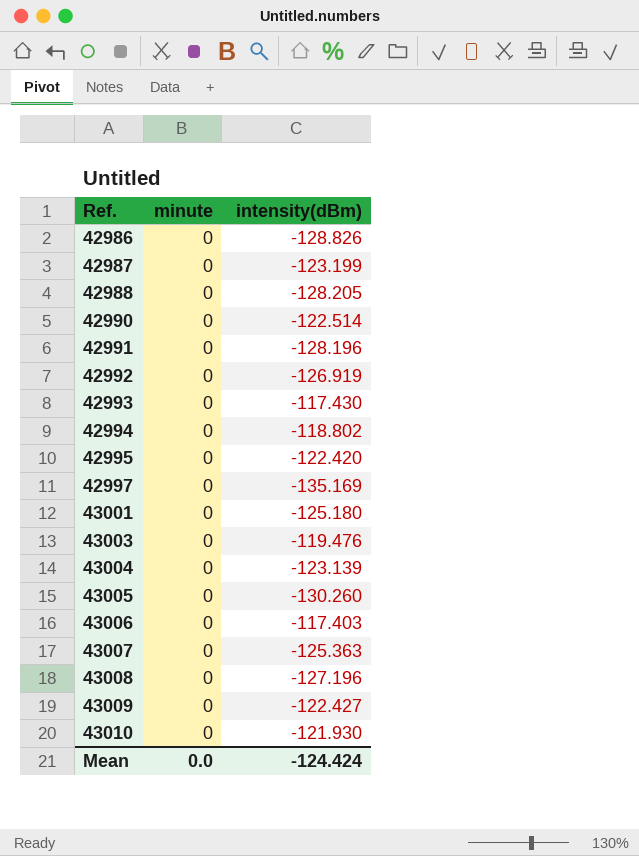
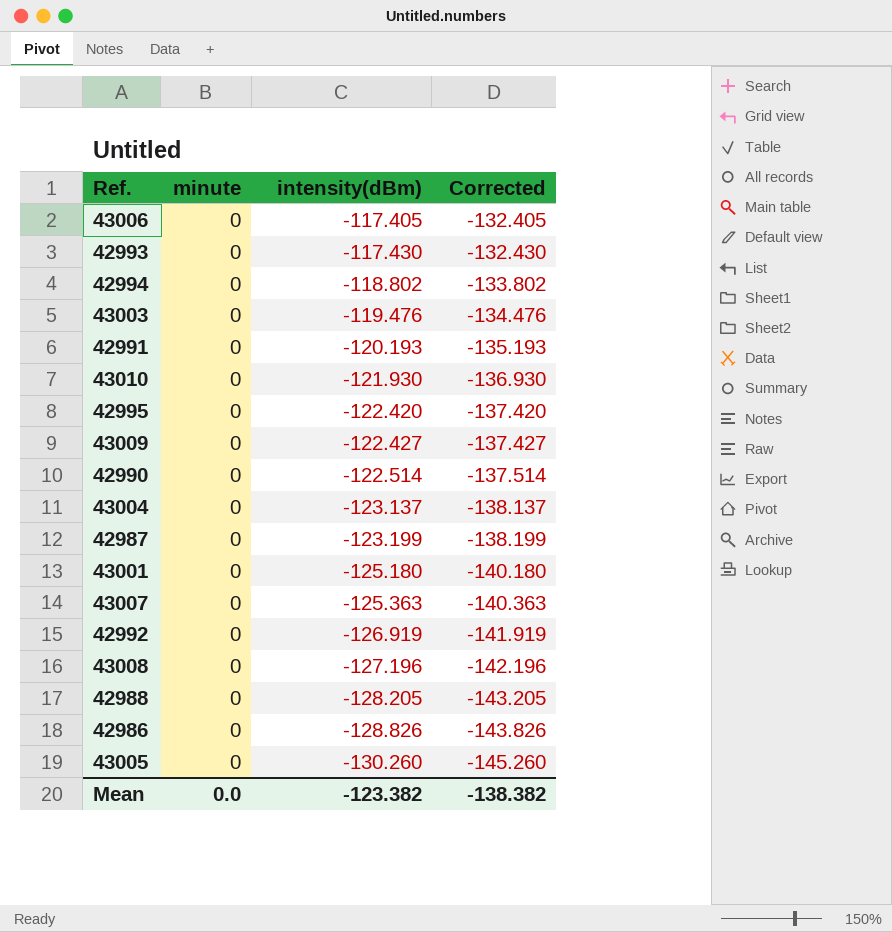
row order: Ref. ascending -> intensity(dBm) descending
column Corrected | formula: none -> [intensity(dBm)] - 15
row 42997: 0 | -135.169 -> none
43006 | intensity(dBm): -117.403 -> -117.405
42991 | intensity(dBm): -128.196 -> -120.193
43004 | intensity(dBm): -123.139 -> -123.137
Mean | intensity(dBm): -124.424 -> -123.382

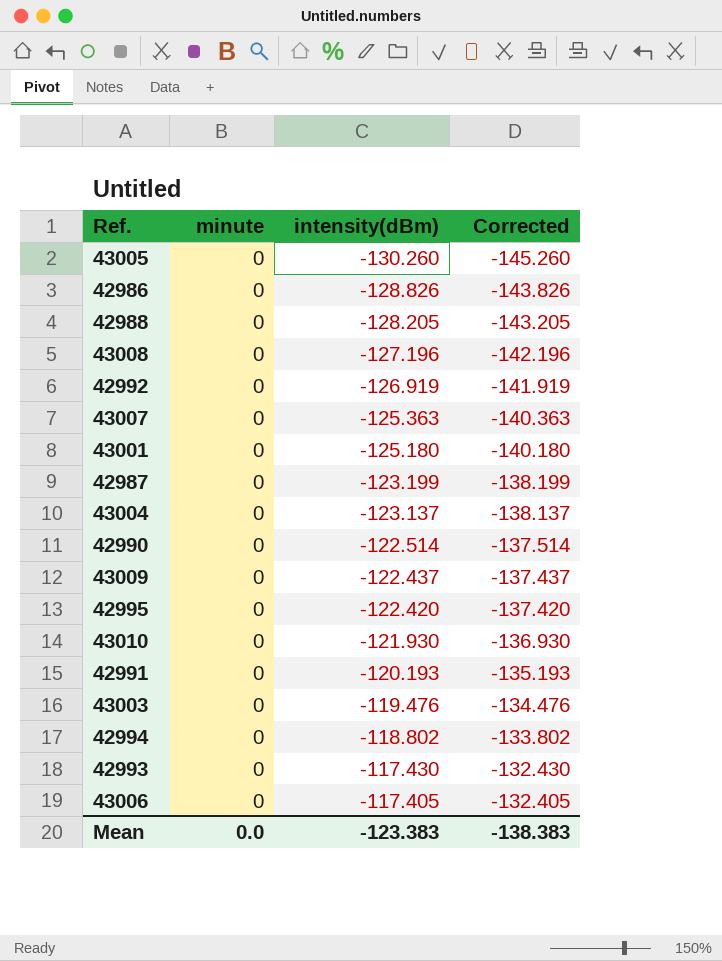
row order: intensity(dBm) descending -> intensity(dBm) ascending
43009 | intensity(dBm): -122.427 -> -122.437
43009 | Corrected: -137.427 -> -137.437
Mean | intensity(dBm): -123.382 -> -123.383
Mean | Corrected: -138.382 -> -138.383

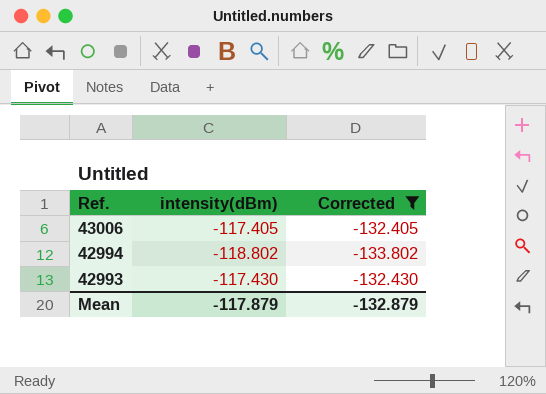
filter: none -> Corrected >= -133.802
row order: intensity(dBm) ascending -> Ref. descending
column minute | position: 2 -> none
Mean | intensity(dBm): -123.383 -> -117.879
Mean | Corrected: -138.383 -> -132.879

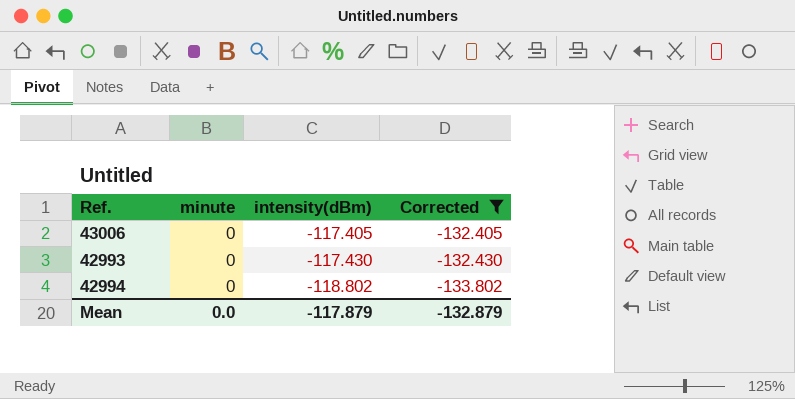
row order: Ref. descending -> intensity(dBm) descending
column minute | position: none -> 2

